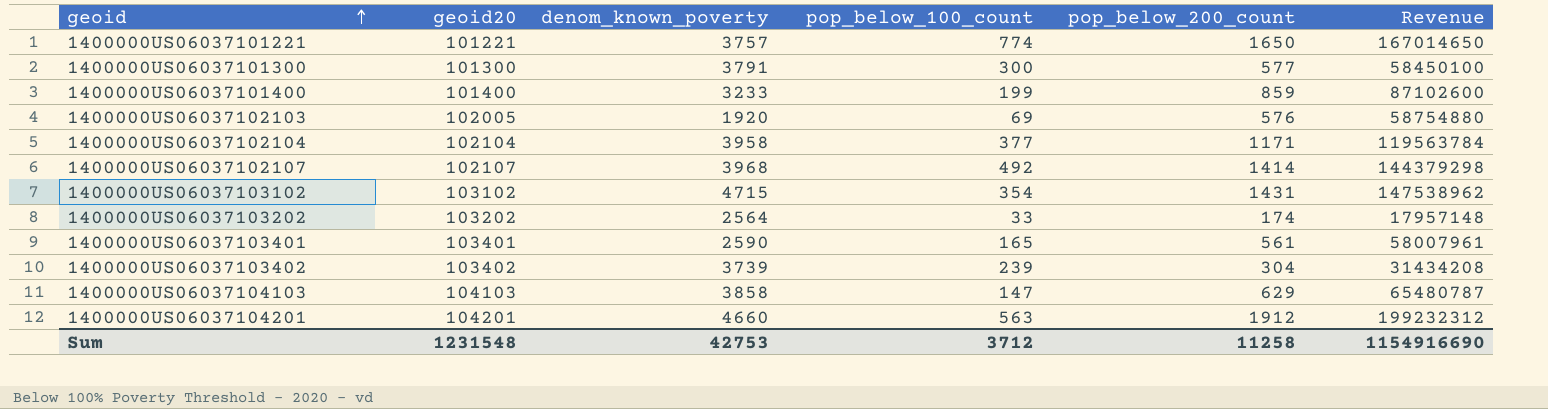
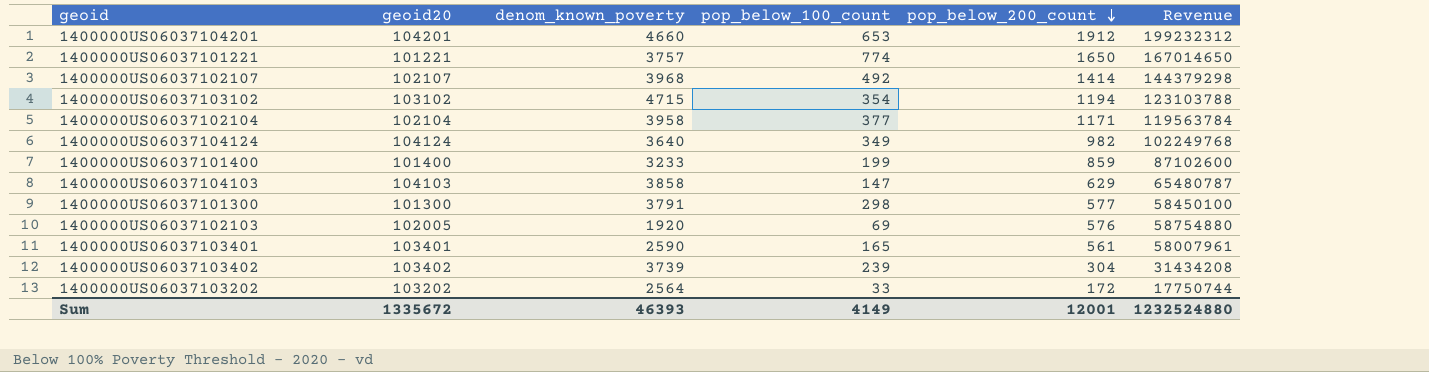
row order: geoid ascending -> pop_below_200_count descending
1400000US06037104201 | pop_below_100_count: 563 -> 653
1400000US06037103102 | pop_below_200_count: 1431 -> 1194
1400000US06037103102 | Revenue: 147538962 -> 123103788
row 1400000US06037104124: none -> 104124 | 3640 | 349 | 982 | 102249768
1400000US06037101300 | pop_below_100_count: 300 -> 298
1400000US06037103202 | pop_below_200_count: 174 -> 172
1400000US06037103202 | Revenue: 17957148 -> 17750744
Sum | geoid20: 1231548 -> 1335672
Sum | denom_known_poverty: 42753 -> 46393
Sum | pop_below_100_count: 3712 -> 4149
Sum | pop_below_200_count: 11258 -> 12001
Sum | Revenue: 1154916690 -> 1232524880

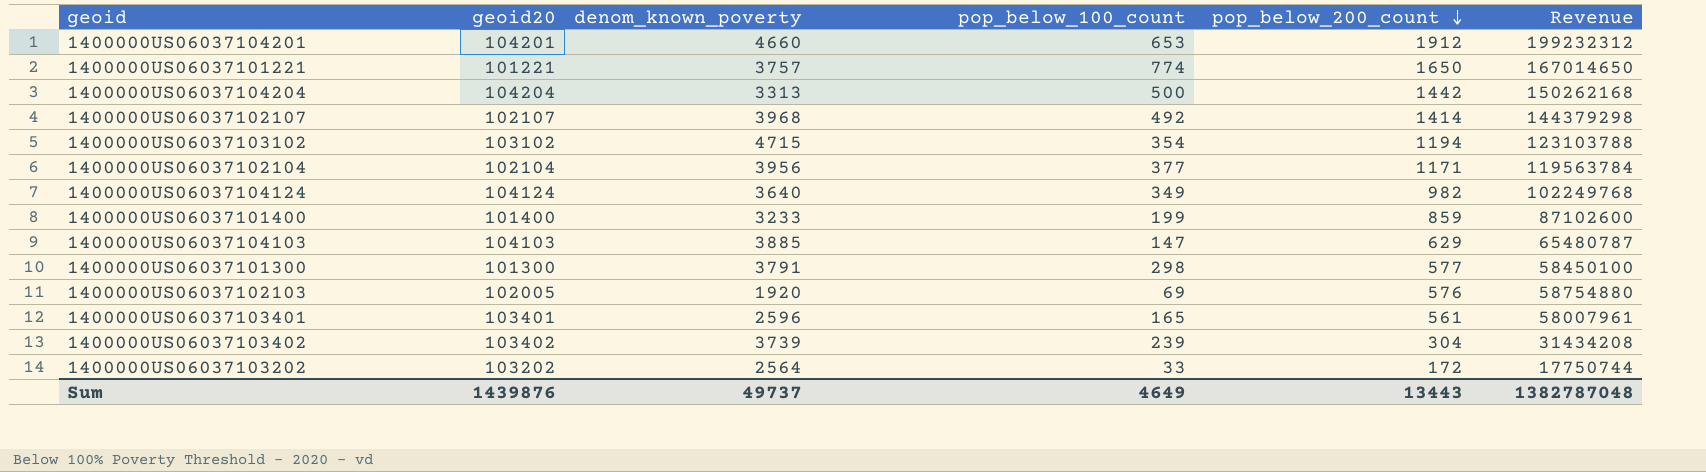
row 1400000US06037104204: none -> 104204 | 3313 | 500 | 1442 | 150262168
1400000US06037102104 | denom_known_poverty: 3958 -> 3956
1400000US06037104103 | denom_known_poverty: 3858 -> 3885
1400000US06037103401 | denom_known_poverty: 2590 -> 2596
Sum | geoid20: 1335672 -> 1439876
Sum | denom_known_poverty: 46393 -> 49737
Sum | pop_below_100_count: 4149 -> 4649
Sum | pop_below_200_count: 12001 -> 13443
Sum | Revenue: 1232524880 -> 1382787048

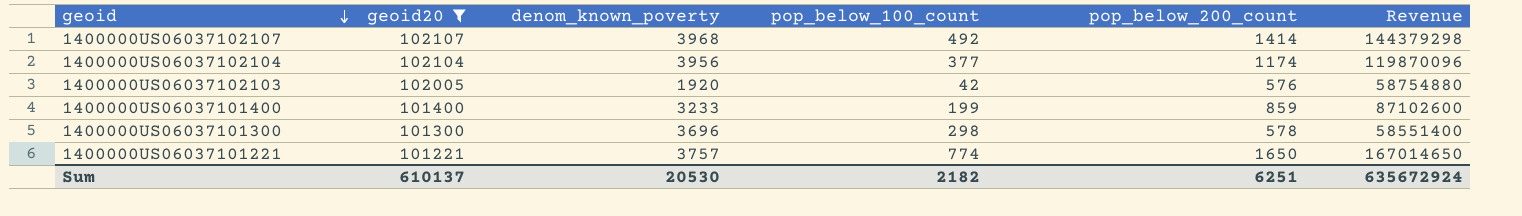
filter: none -> geoid20 <= 102107
row order: pop_below_200_count descending -> geoid descending
1400000US06037102104 | pop_below_200_count: 1171 -> 1174
1400000US06037102104 | Revenue: 119563784 -> 119870096
1400000US06037102103 | pop_below_100_count: 69 -> 42
1400000US06037101300 | denom_known_poverty: 3791 -> 3696
1400000US06037101300 | pop_below_200_count: 577 -> 578
1400000US06037101300 | Revenue: 58450100 -> 58551400
Sum | geoid20: 1439876 -> 610137
Sum | denom_known_poverty: 49737 -> 20530
Sum | pop_below_100_count: 4649 -> 2182
Sum | pop_below_200_count: 13443 -> 6251
Sum | Revenue: 1382787048 -> 635672924

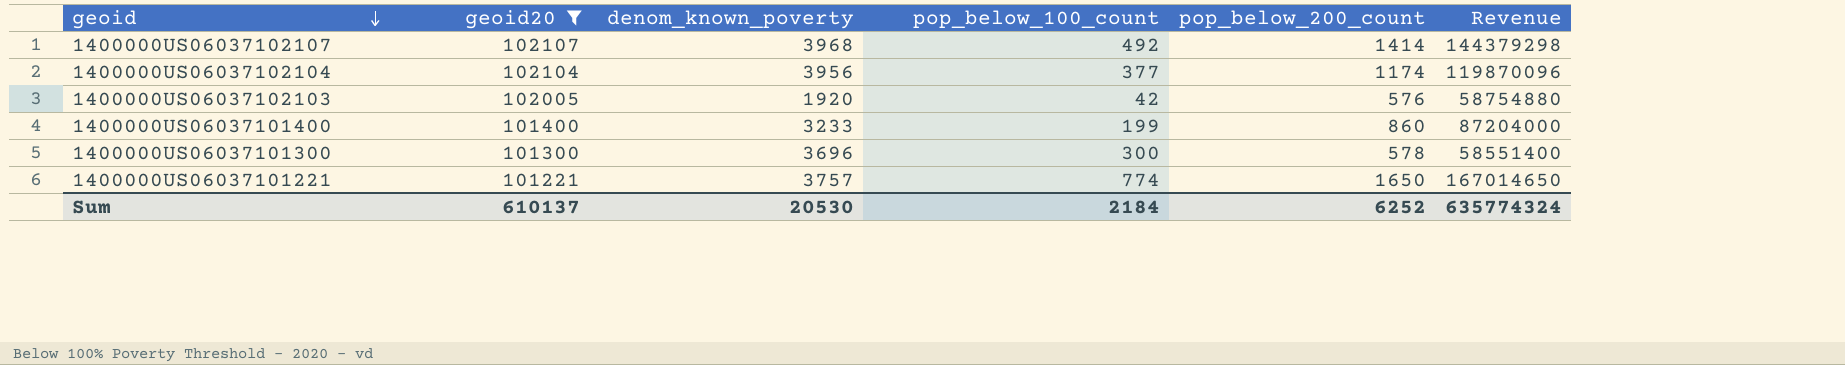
1400000US06037101400 | pop_below_200_count: 859 -> 860
1400000US06037101400 | Revenue: 87102600 -> 87204000
1400000US06037101300 | pop_below_100_count: 298 -> 300
Sum | pop_below_100_count: 2182 -> 2184
Sum | pop_below_200_count: 6251 -> 6252
Sum | Revenue: 635672924 -> 635774324

